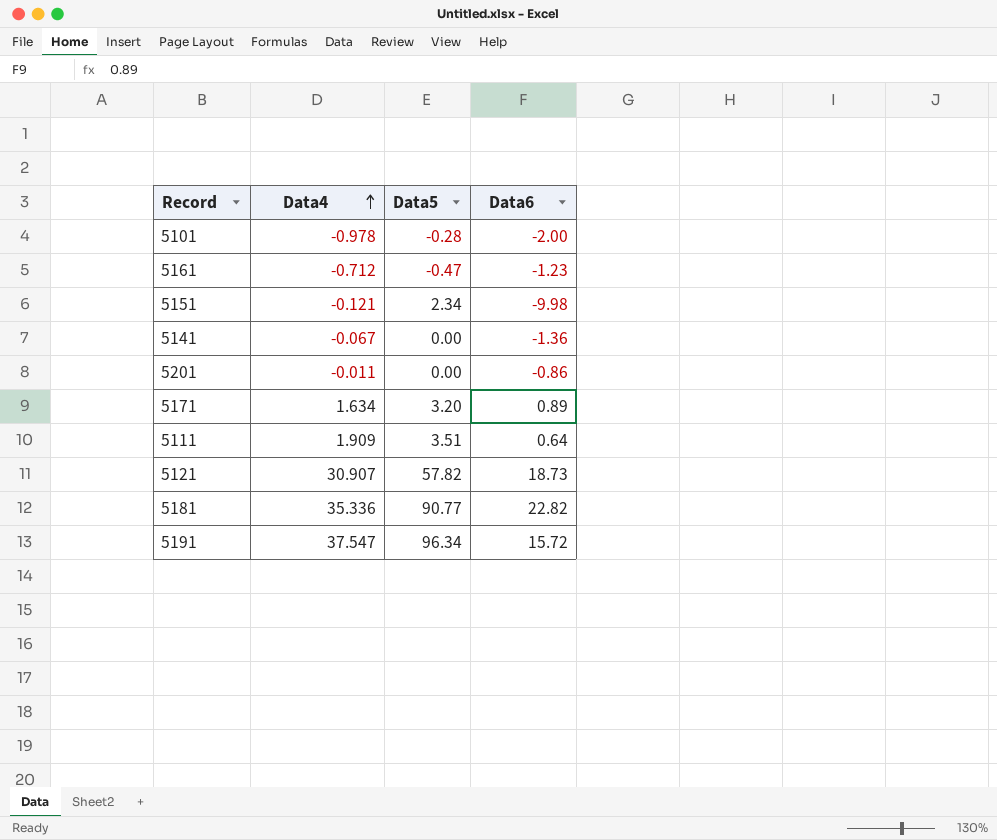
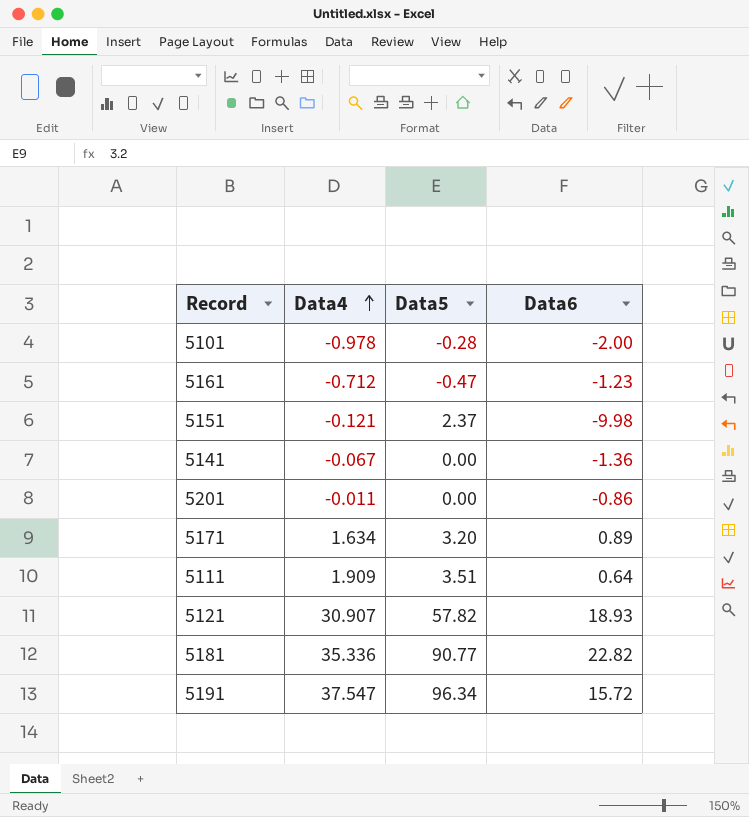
5151 | Data5: 2.34 -> 2.37
5121 | Data6: 18.73 -> 18.93

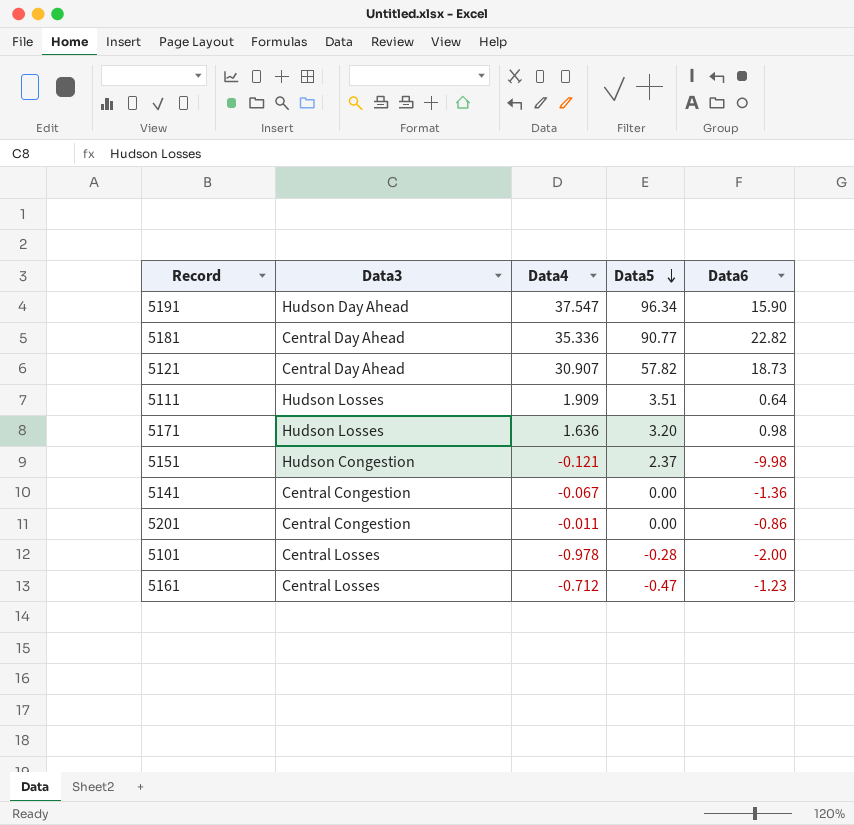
row order: Data4 ascending -> Data5 descending
column Data3 | position: none -> 2
5191 | Data6: 15.72 -> 15.90
5121 | Data6: 18.93 -> 18.73
5171 | Data4: 1.634 -> 1.636
5171 | Data6: 0.89 -> 0.98

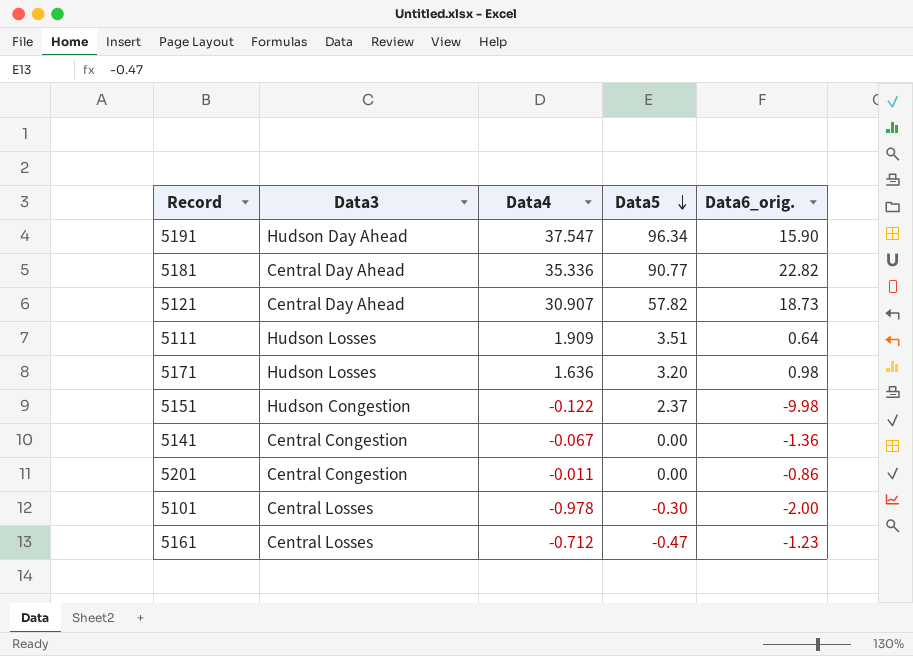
column name: Data6 -> Data6_orig.
5151 | Data4: -0.121 -> -0.122
5101 | Data5: -0.28 -> -0.30

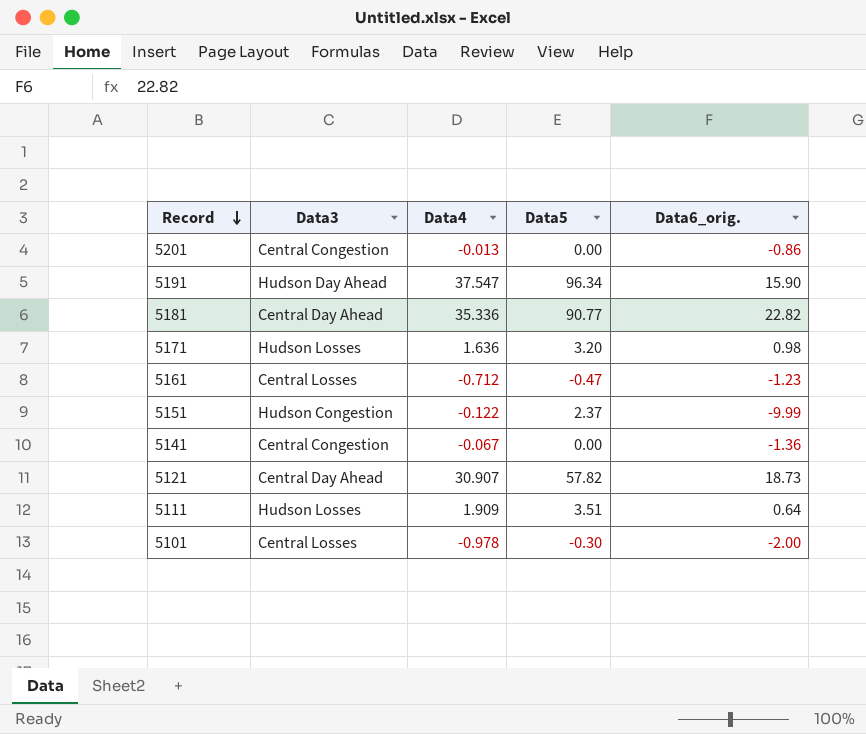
row order: Data5 descending -> Record descending
5201 | Data4: -0.011 -> -0.013
5151 | Data6_orig.: -9.98 -> -9.99

